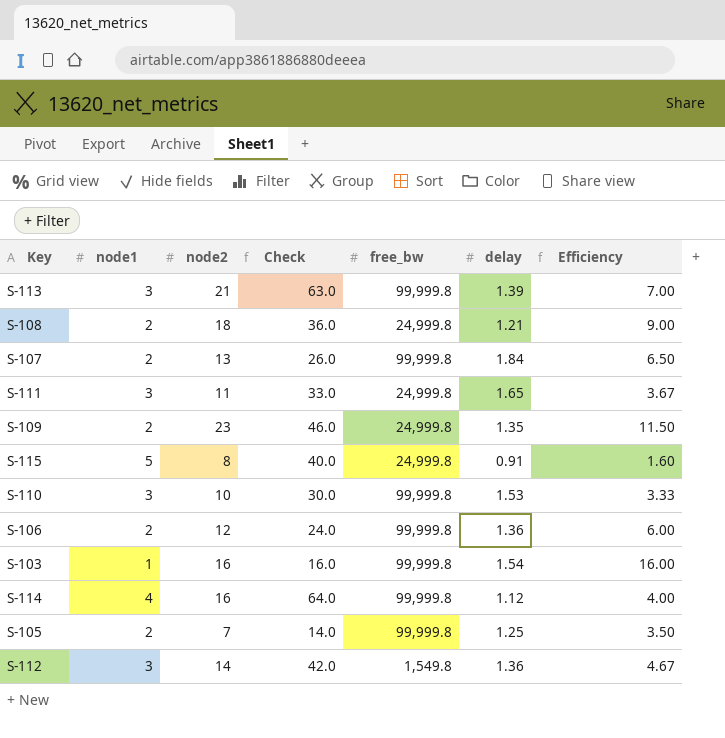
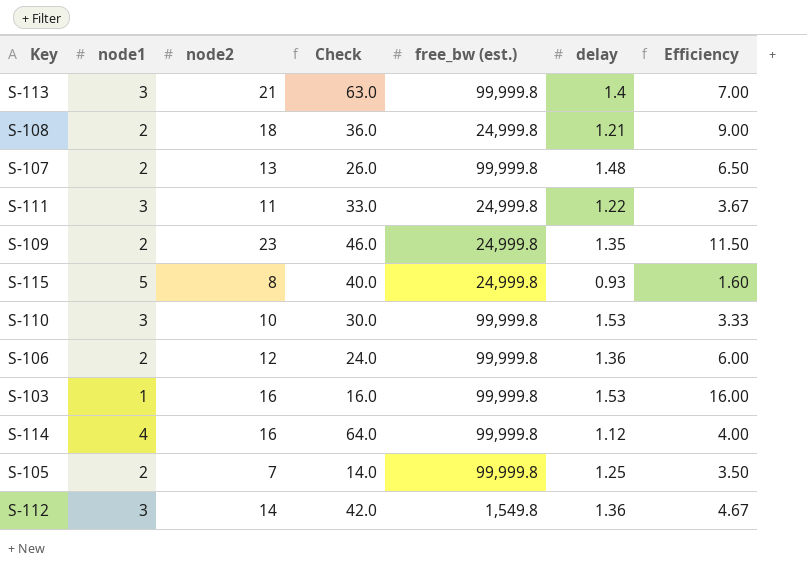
column name: free_bw -> free_bw (est.)
S-113 | delay: 1.39 -> 1.4
S-107 | delay: 1.84 -> 1.48
S-111 | delay: 1.65 -> 1.22
S-115 | delay: 0.91 -> 0.93
S-103 | delay: 1.54 -> 1.53

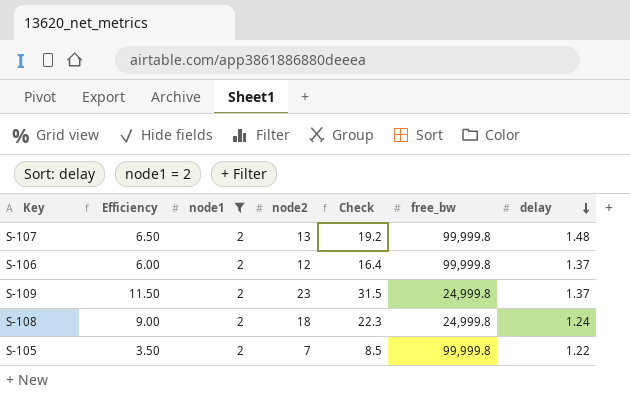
filter: none -> node1 = 2
row order: none -> delay descending
column Efficiency | position: 7 -> 2
column Check | formula: [node1] * [node2] -> [node2] * [delay]
column name: free_bw (est.) -> free_bw
S-106 | delay: 1.36 -> 1.37
S-109 | delay: 1.35 -> 1.37
S-108 | delay: 1.21 -> 1.24
S-105 | delay: 1.25 -> 1.22

